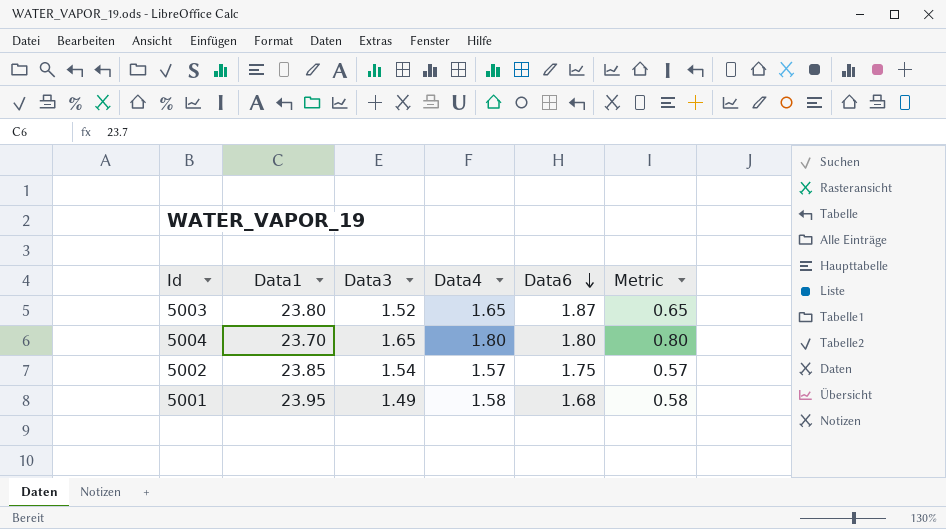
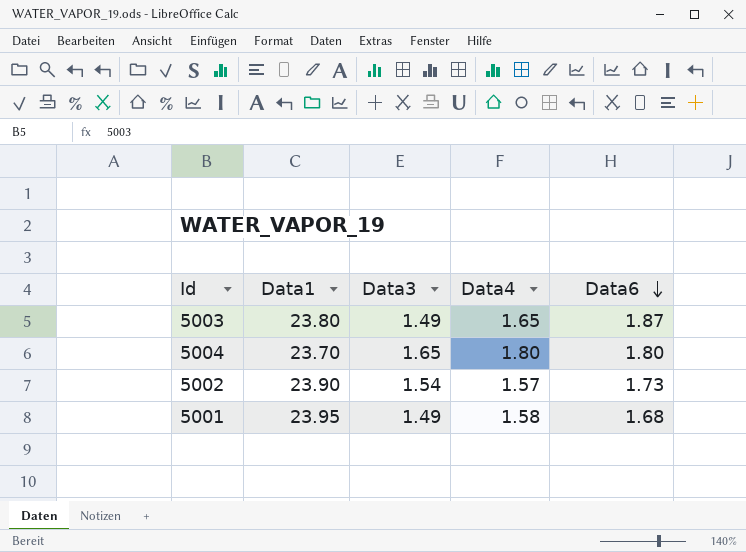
column Metric | formula: [Data4] - 1 -> none
5003 | Data3: 1.52 -> 1.49
5002 | Data1: 23.85 -> 23.90
5002 | Data6: 1.75 -> 1.73

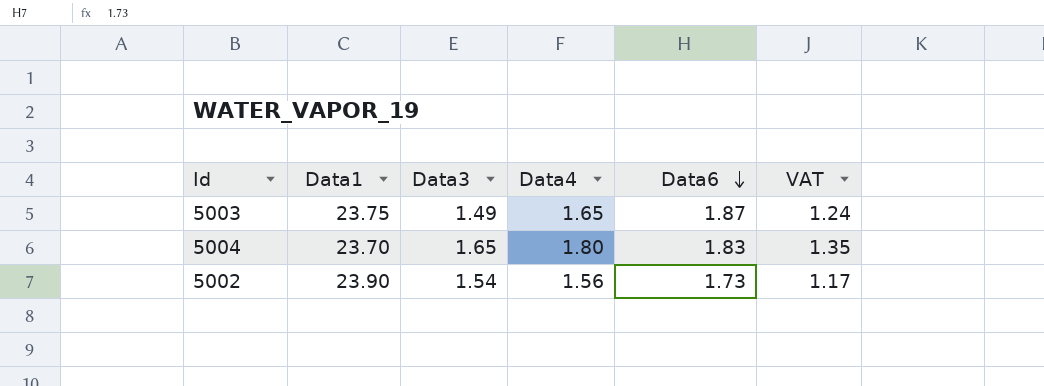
column VAT | formula: none -> [Data4] * 0.75
row 5001: 23.95 | 1.49 | 1.58 | 1.68 -> none
5003 | Data1: 23.80 -> 23.75
5004 | Data6: 1.80 -> 1.83
5002 | Data4: 1.57 -> 1.56

